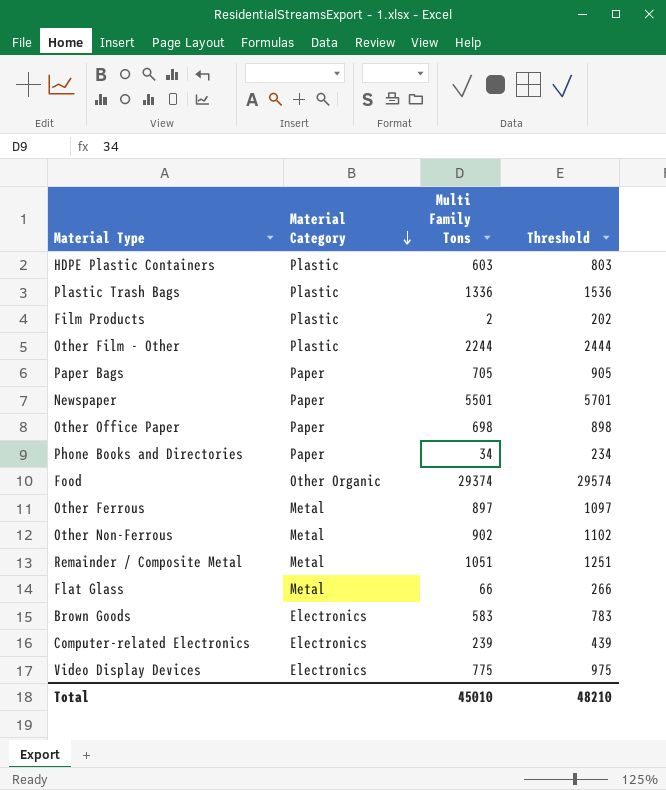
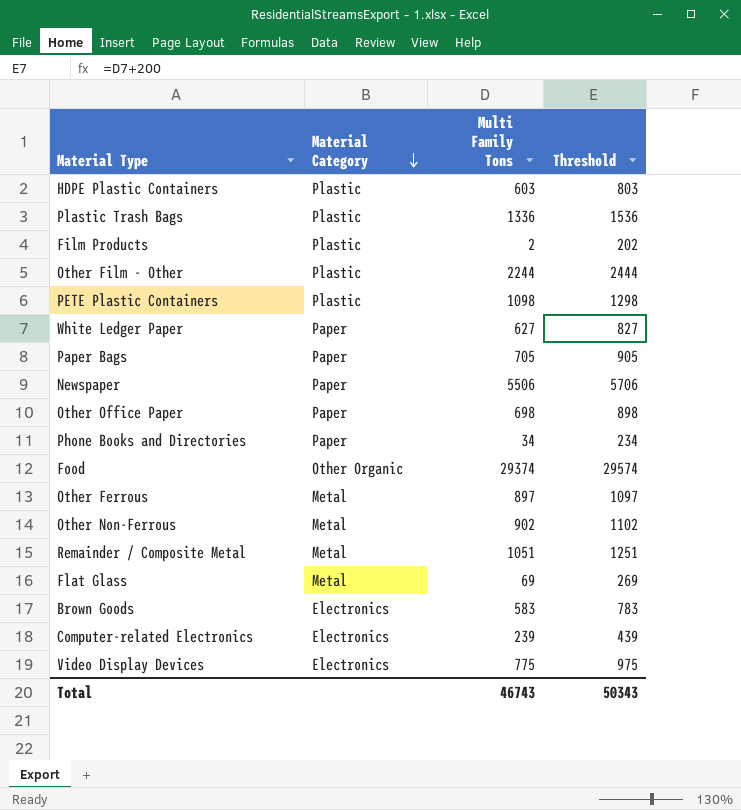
row PETE Plastic Containers: none -> Plastic | 1098 | 1298
row White Ledger Paper: none -> Paper | 627 | 827
Newspaper | Multi Family Tons: 5501 -> 5506
Newspaper | Threshold: 5701 -> 5706
Flat Glass | Multi Family Tons: 66 -> 69
Flat Glass | Threshold: 266 -> 269
Total | Multi Family Tons: 45010 -> 46743
Total | Threshold: 48210 -> 50343

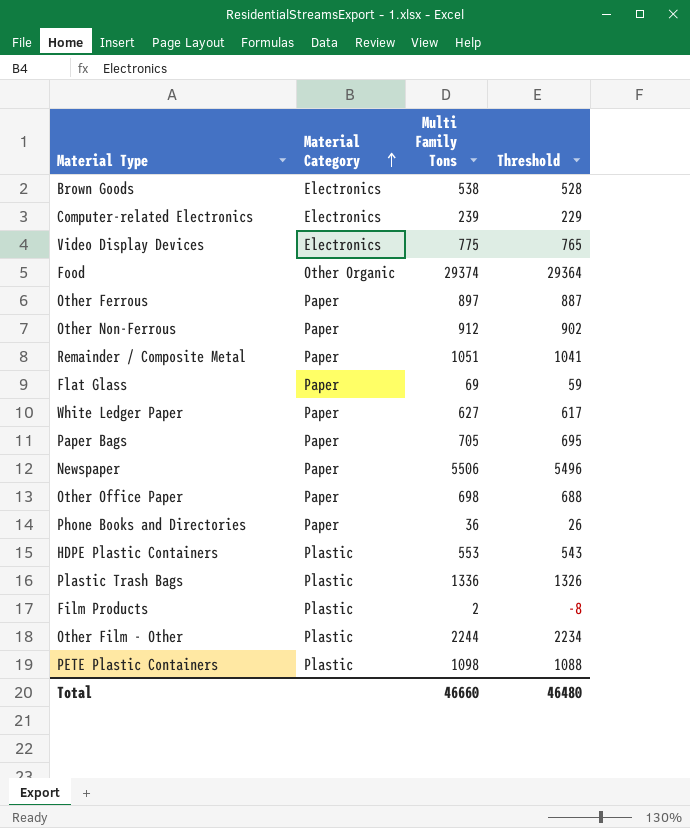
row order: Material Category descending -> Material Category ascending
column Threshold | formula: [Multi Family Tons] + 200 -> [Multi Family Tons] - 10
Brown Goods | Multi Family Tons: 583 -> 538
Other Ferrous | Material Category: Metal -> Paper
Other Non-Ferrous | Material Category: Metal -> Paper
Other Non-Ferrous | Multi Family Tons: 902 -> 912
Remainder / Composite Metal | Material Category: Metal -> Paper
Flat Glass | Material Category: Metal -> Paper
Phone Books and Directories | Multi Family Tons: 34 -> 36
HDPE Plastic Containers | Multi Family Tons: 603 -> 553
Total | Multi Family Tons: 46743 -> 46660
Total | Threshold: 50343 -> 46480

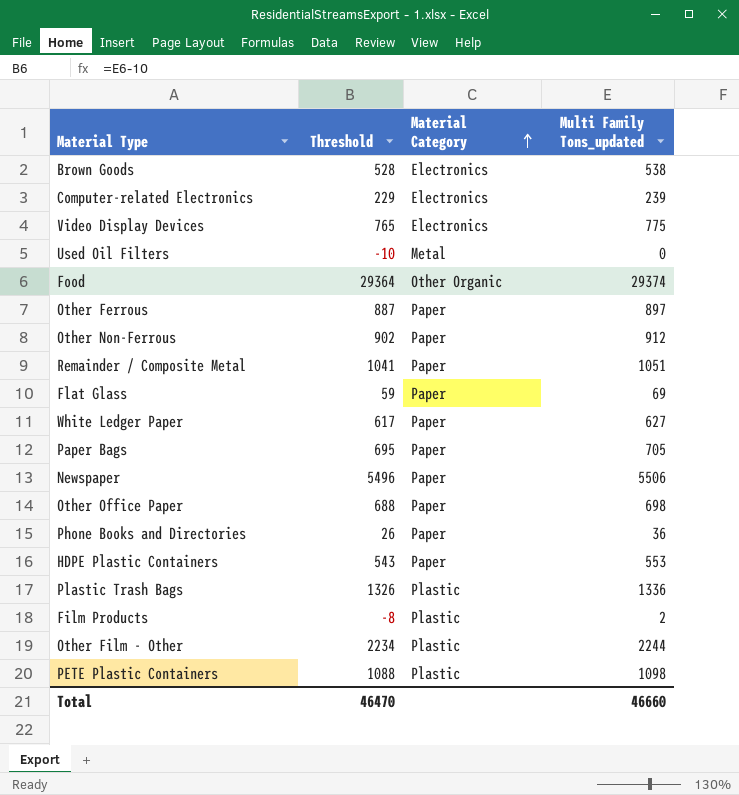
column Threshold | position: 4 -> 2
column name: Multi Family Tons -> Multi Family Tons_updated
row Used Oil Filters: none -> -10 | Metal | 0
HDPE Plastic Containers | Material Category: Plastic -> Paper
Total | Threshold: 46480 -> 46470

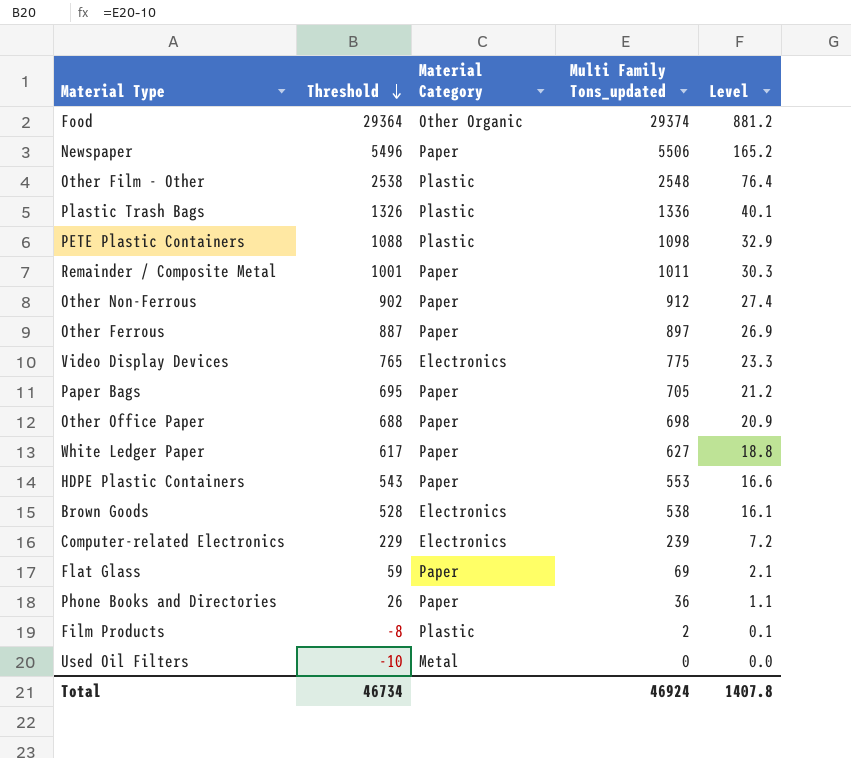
row order: Material Category ascending -> Threshold descending
column Level | formula: none -> [Multi Family Tons_updated] * 0.03
Other Film - Other | Threshold: 2234 -> 2538
Other Film - Other | Multi Family Tons_updated: 2244 -> 2548
Remainder / Composite Metal | Threshold: 1041 -> 1001
Remainder / Composite Metal | Multi Family Tons_updated: 1051 -> 1011
Total | Threshold: 46470 -> 46734
Total | Multi Family Tons_updated: 46660 -> 46924

